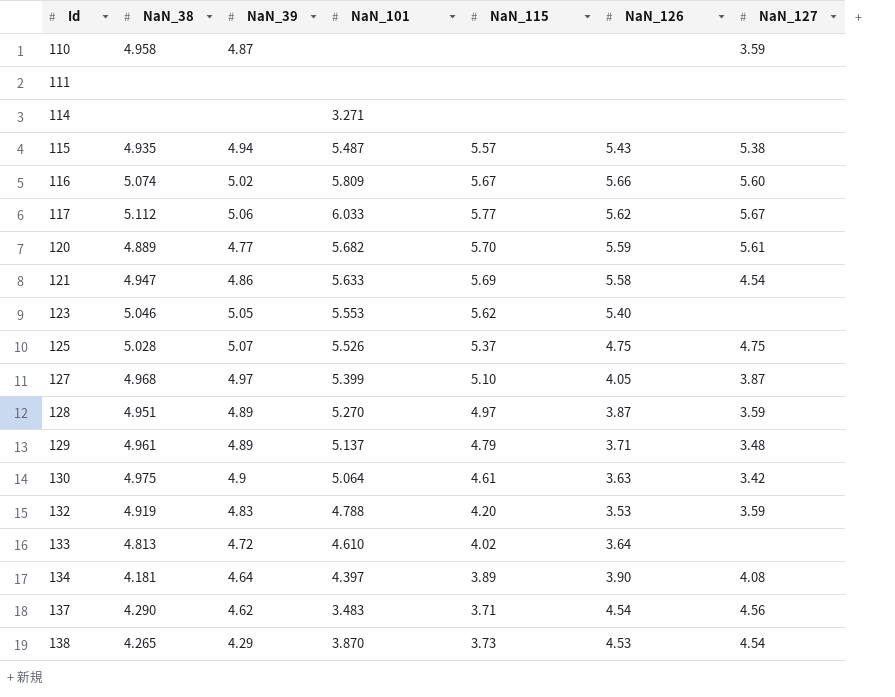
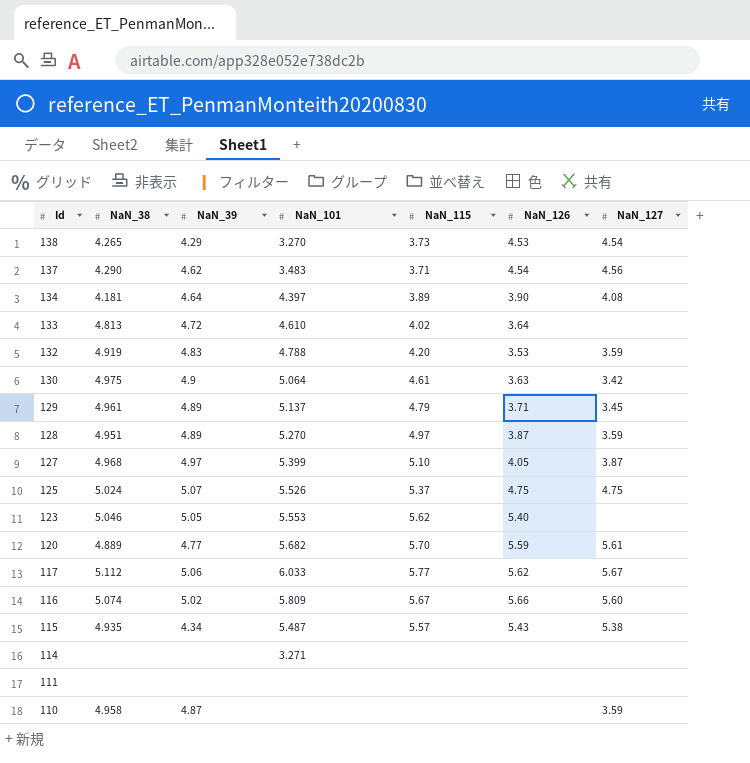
row order: Id ascending -> Id descending
row 121: 4.947 | 4.86 | 5.633 | 5.69 | 5.58 | 4.54 -> none
138 | NaN_101: 3.870 -> 3.270
129 | NaN_127: 3.48 -> 3.45
125 | NaN_38: 5.028 -> 5.024
115 | NaN_39: 4.94 -> 4.34

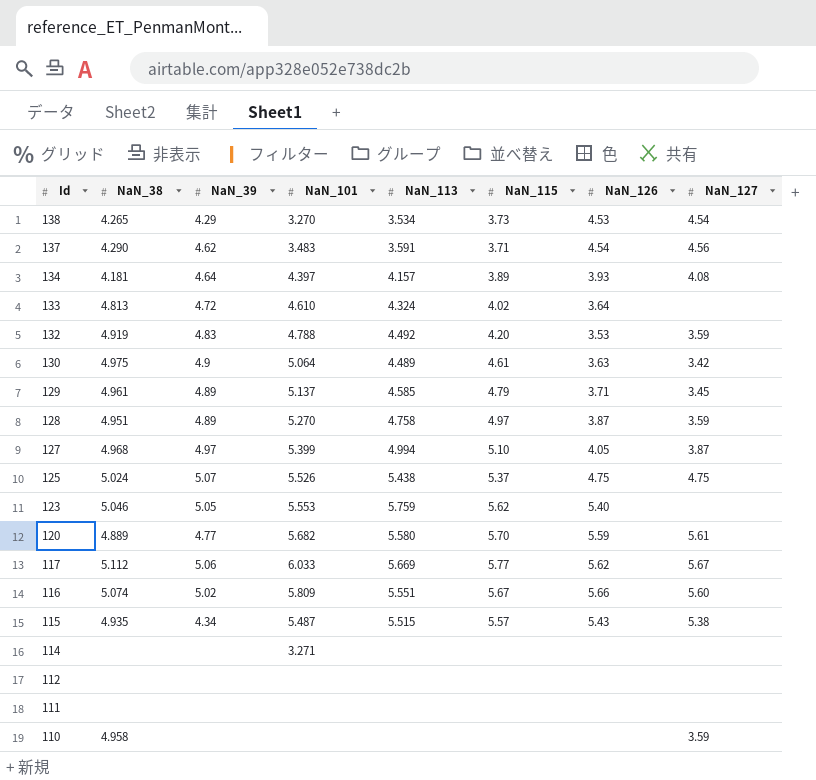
column NaN_113 | position: none -> 5
134 | NaN_126: 3.90 -> 3.93
row 112: none -> none | none | none | none | none | none | none
110 | NaN_39: 4.87 -> none

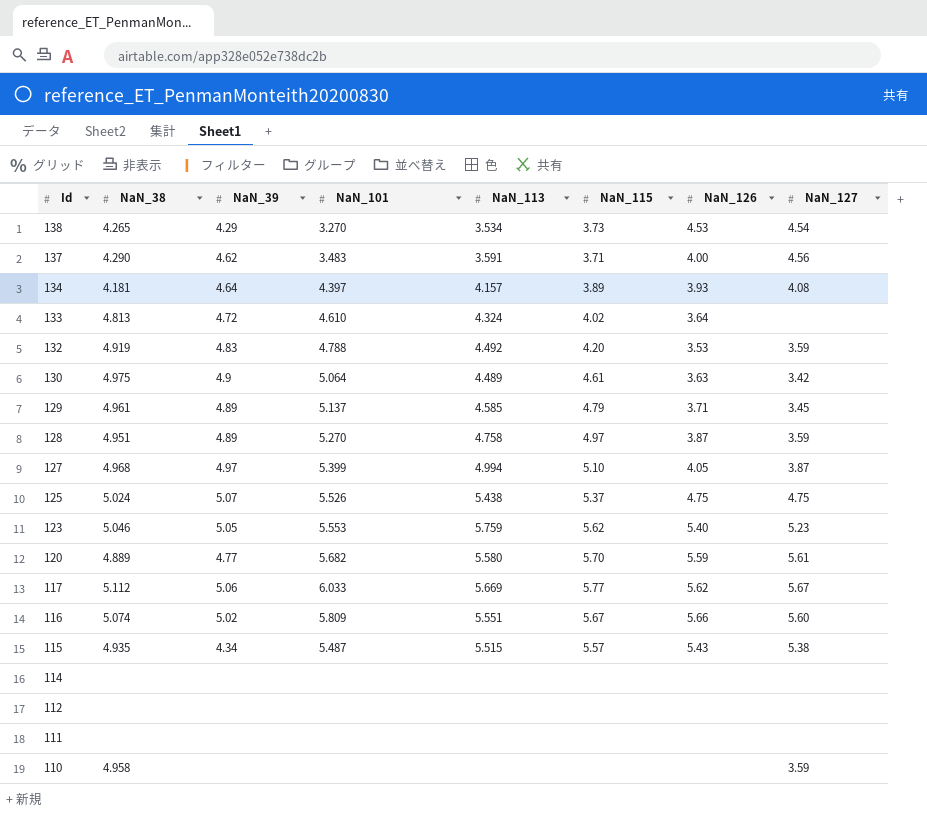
137 | NaN_126: 4.54 -> 4.00
123 | NaN_127: none -> 5.23
114 | NaN_101: 3.271 -> none

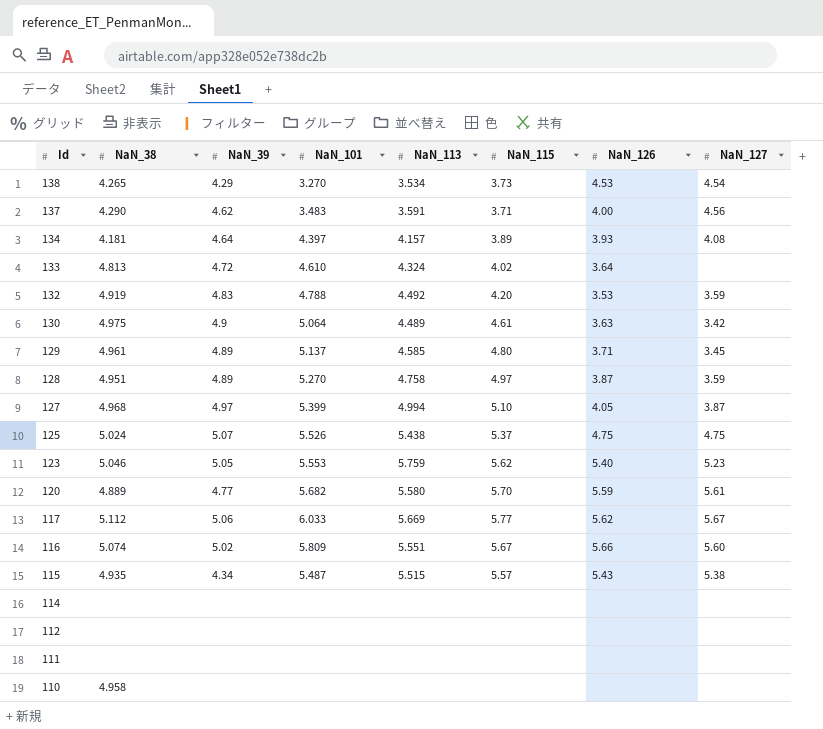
129 | NaN_115: 4.79 -> 4.80
110 | NaN_127: 3.59 -> none

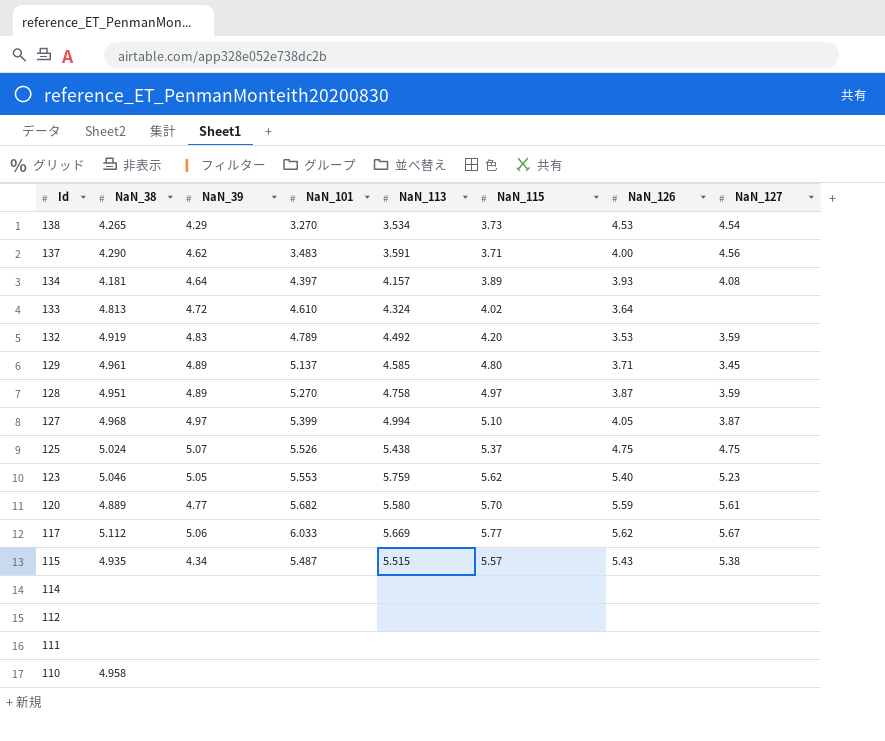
row 130: 4.975 | 4.9 | 5.064 | 4.489 | 4.61 | 3.63 | 3.42 -> none
row 116: 5.074 | 5.02 | 5.809 | 5.551 | 5.67 | 5.66 | 5.60 -> none
132 | NaN_101: 4.788 -> 4.789

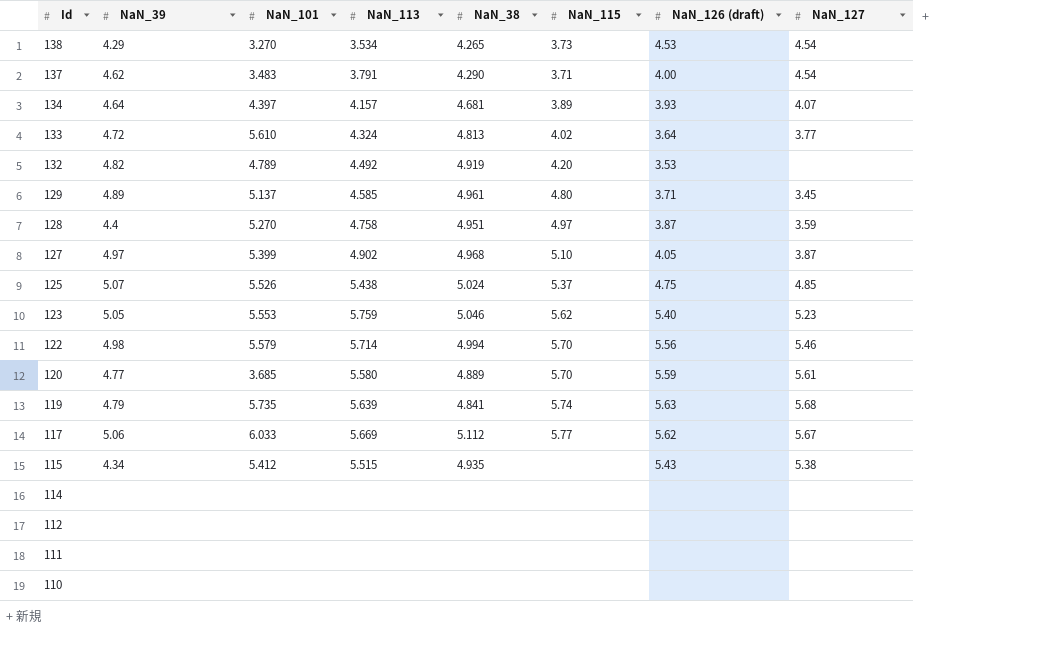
column NaN_38 | position: 2 -> 5
column name: NaN_126 -> NaN_126 (draft)
137 | NaN_113: 3.591 -> 3.791
137 | NaN_127: 4.56 -> 4.54
134 | NaN_38: 4.181 -> 4.681
134 | NaN_127: 4.08 -> 4.07
133 | NaN_101: 4.610 -> 5.610
133 | NaN_127: none -> 3.77
132 | NaN_39: 4.83 -> 4.82
132 | NaN_127: 3.59 -> none
128 | NaN_39: 4.89 -> 4.4
127 | NaN_113: 4.994 -> 4.902
125 | NaN_127: 4.75 -> 4.85
row 122: none -> 4.98 | 5.579 | 5.714 | 4.994 | 5.70 | 5.56 | 5.46
120 | NaN_101: 5.682 -> 3.685
row 119: none -> 4.79 | 5.735 | 5.639 | 4.841 | 5.74 | 5.63 | 5.68
115 | NaN_101: 5.487 -> 5.412
115 | NaN_115: 5.57 -> none
110 | NaN_38: 4.958 -> none

